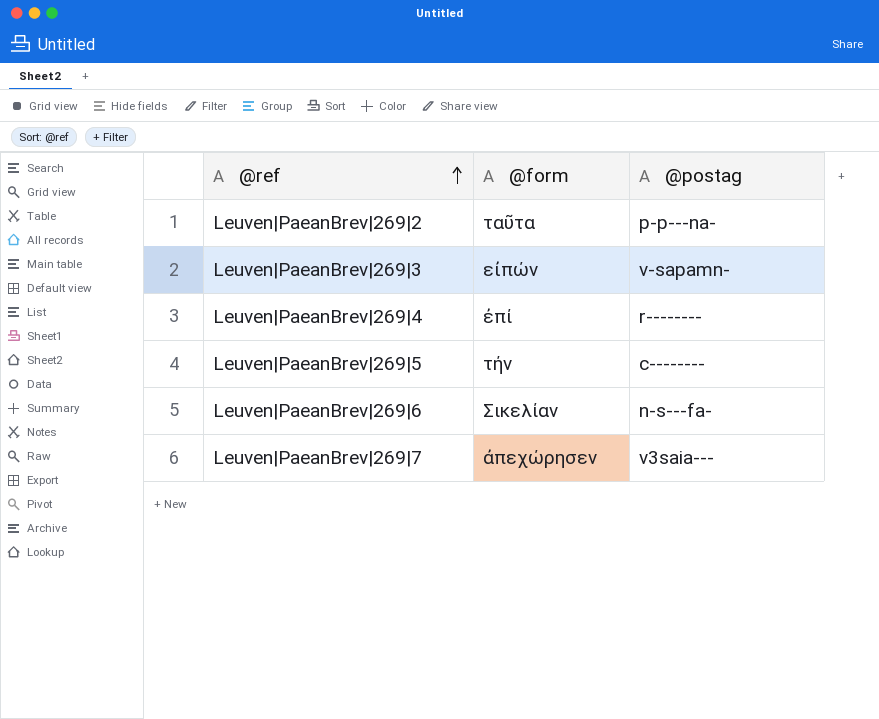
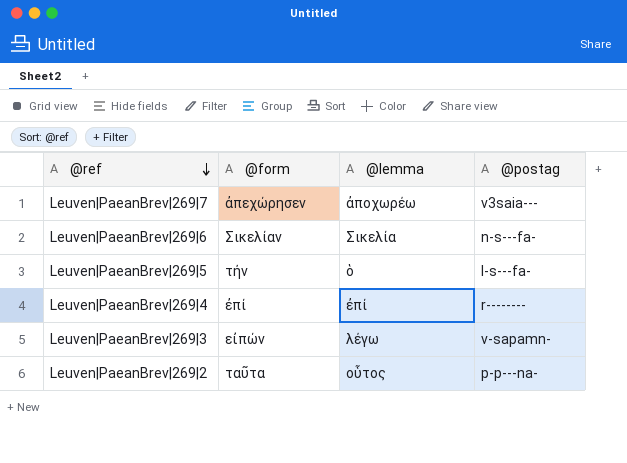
row order: @ref ascending -> @ref descending
column @lemma | position: none -> 3
Leuven|PaeanBrev|269|5 | @postag: c-------- -> l-s---fa-

